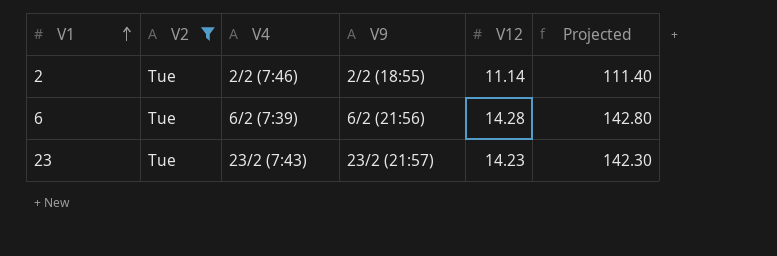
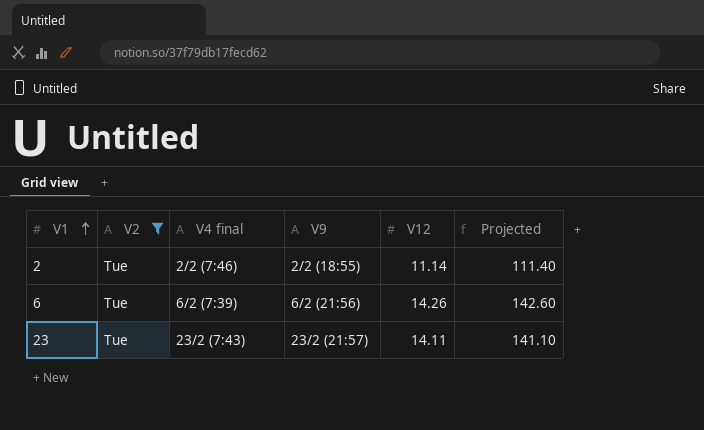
column name: V4 -> V4 final
6 | V12: 14.28 -> 14.26
6 | Projected: 142.80 -> 142.60
23 | V12: 14.23 -> 14.11
23 | Projected: 142.30 -> 141.10

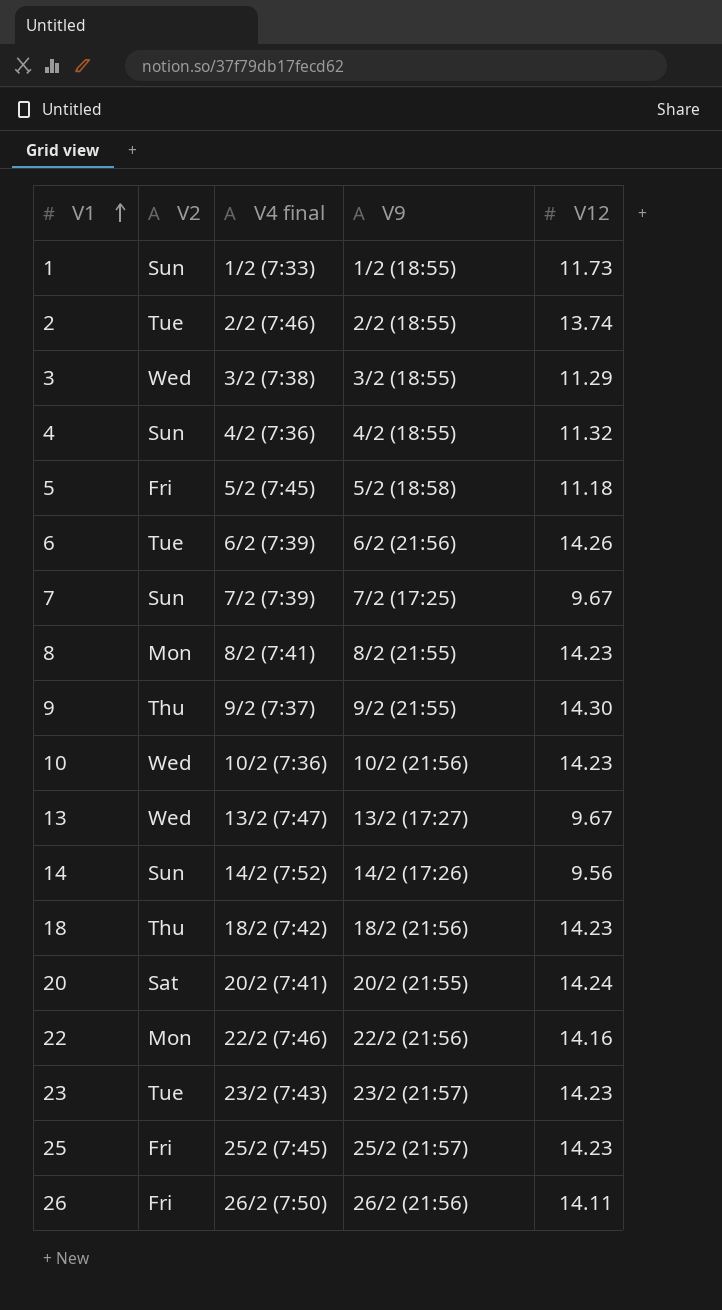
filter: V2 = Tue -> none
column Projected | formula: [V12] * 10 -> none
2 | V12: 11.14 -> 13.74
23 | V12: 14.11 -> 14.23

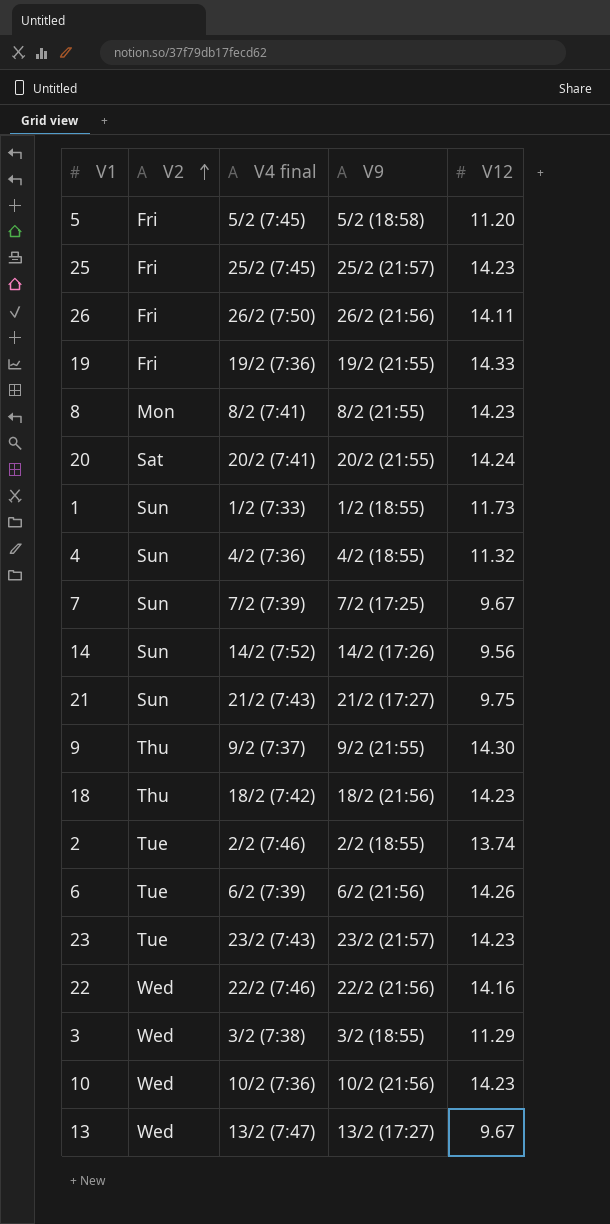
row order: V1 ascending -> V2 ascending
5 | V12: 11.18 -> 11.20
row 19: none -> Fri | 19/2 (7:36) | 19/2 (21:55) | 14.33
row 21: none -> Sun | 21/2 (7:43) | 21/2 (17:27) | 9.75
22 | V2: Mon -> Wed

